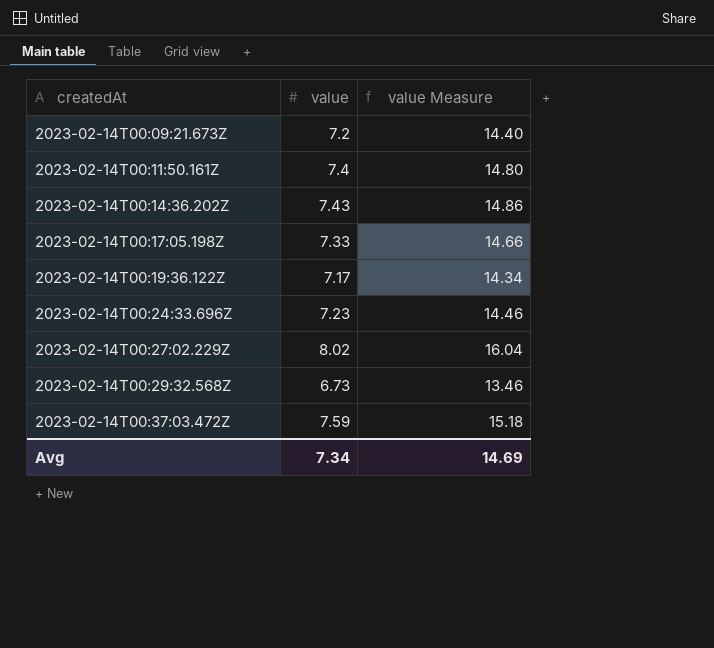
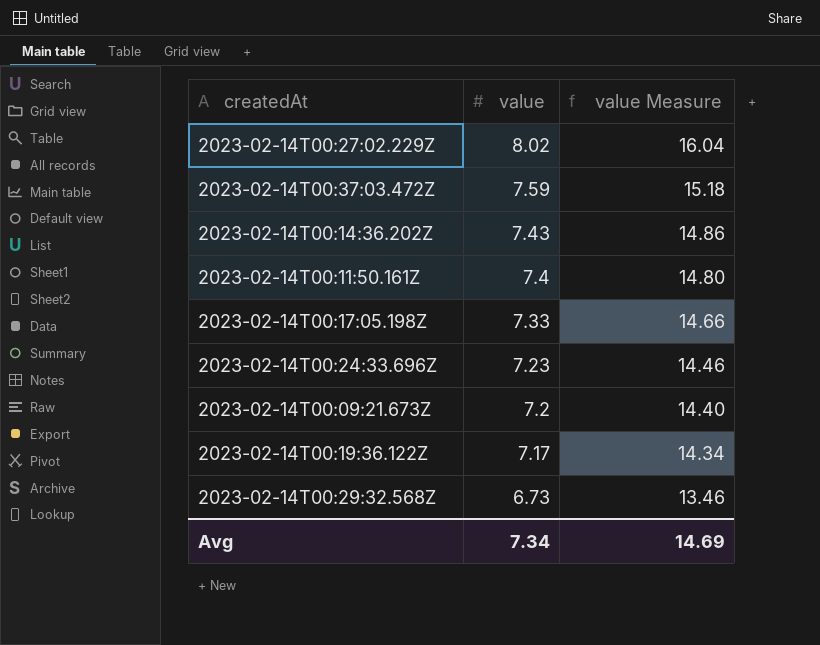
row order: createdAt ascending -> value descending

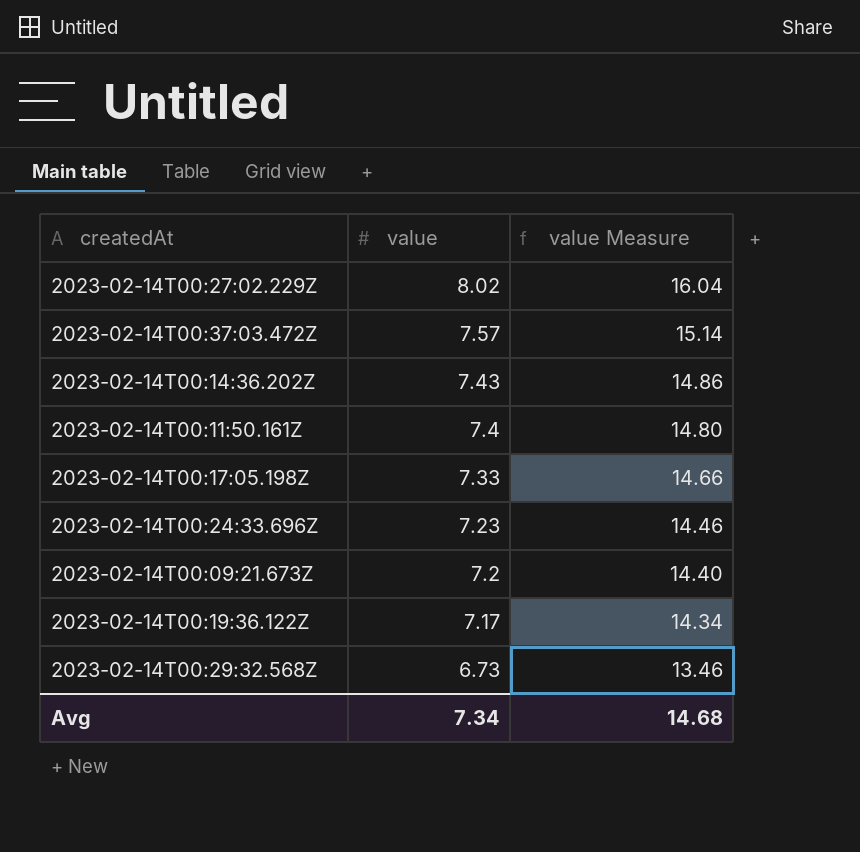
2023-02-14T00:37:03.472Z | value: 7.59 -> 7.57
2023-02-14T00:37:03.472Z | value Measure: 15.18 -> 15.14
Avg | value Measure: 14.69 -> 14.68

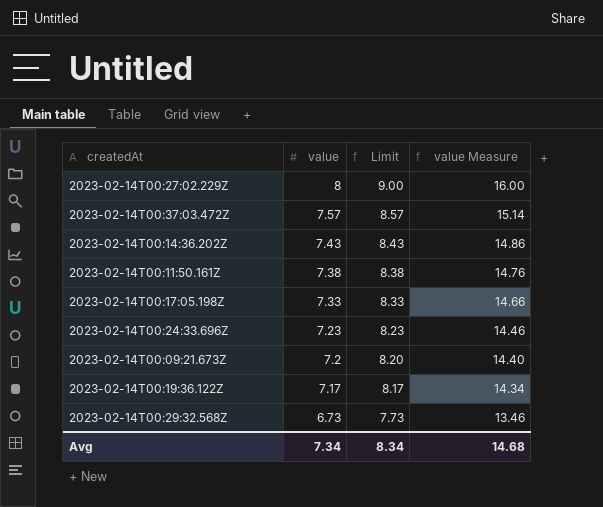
column Limit | formula: none -> [value] + 1
2023-02-14T00:27:02.229Z | value: 8.02 -> 8
2023-02-14T00:27:02.229Z | value Measure: 16.04 -> 16.00
2023-02-14T00:11:50.161Z | value: 7.4 -> 7.38
2023-02-14T00:11:50.161Z | value Measure: 14.80 -> 14.76

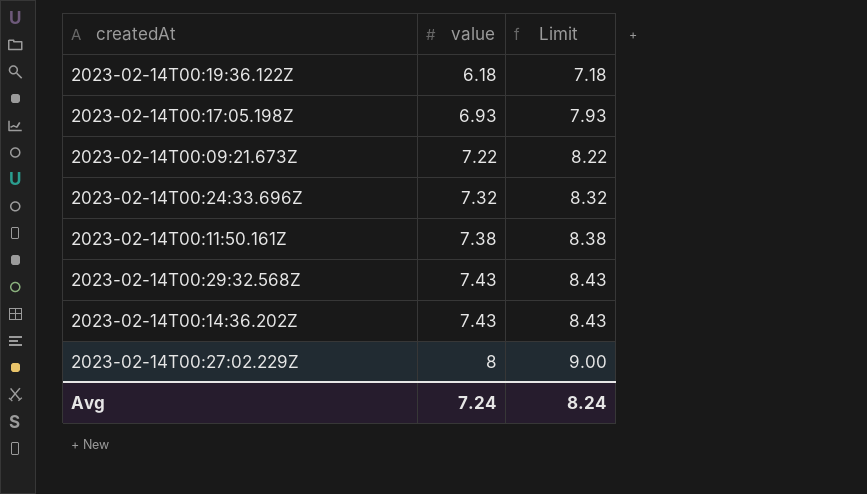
row order: value descending -> value ascending
column value Measure | formula: [value] * 2 -> none
row 2023-02-14T00:37:03.472Z: 7.57 | 8.57 | 15.14 -> none
2023-02-14T00:19:36.122Z | value: 7.17 -> 6.18
2023-02-14T00:19:36.122Z | Limit: 8.17 -> 7.18
2023-02-14T00:17:05.198Z | value: 7.33 -> 6.93
2023-02-14T00:17:05.198Z | Limit: 8.33 -> 7.93
2023-02-14T00:09:21.673Z | value: 7.2 -> 7.22
2023-02-14T00:09:21.673Z | Limit: 8.20 -> 8.22
2023-02-14T00:24:33.696Z | value: 7.23 -> 7.32
2023-02-14T00:24:33.696Z | Limit: 8.23 -> 8.32
2023-02-14T00:29:32.568Z | value: 6.73 -> 7.43
2023-02-14T00:29:32.568Z | Limit: 7.73 -> 8.43
Avg | value: 7.34 -> 7.24
Avg | Limit: 8.34 -> 8.24

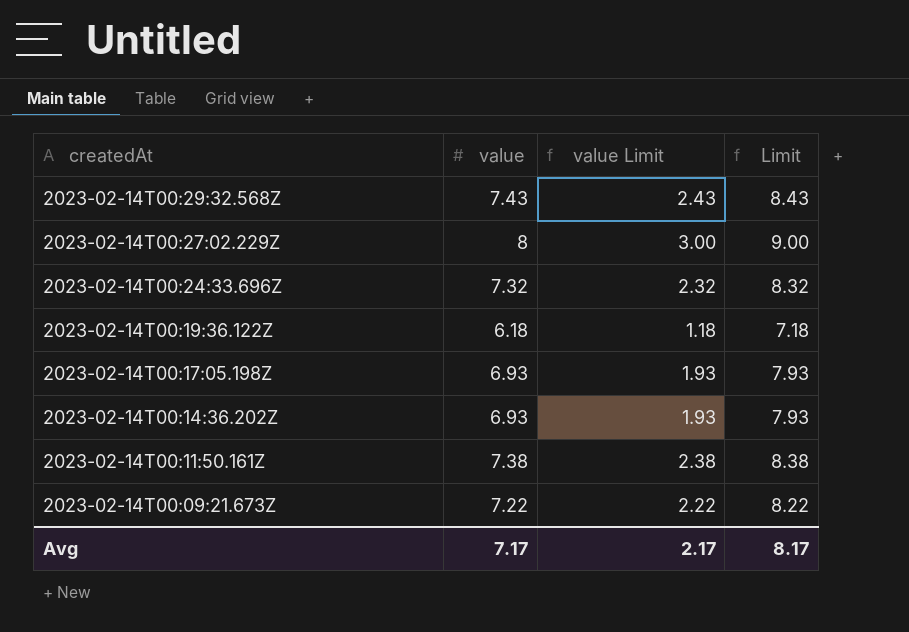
row order: value ascending -> createdAt descending
column value Limit | formula: none -> [value] - 5
2023-02-14T00:14:36.202Z | value: 7.43 -> 6.93
2023-02-14T00:14:36.202Z | Limit: 8.43 -> 7.93
Avg | value: 7.24 -> 7.17
Avg | Limit: 8.24 -> 8.17

